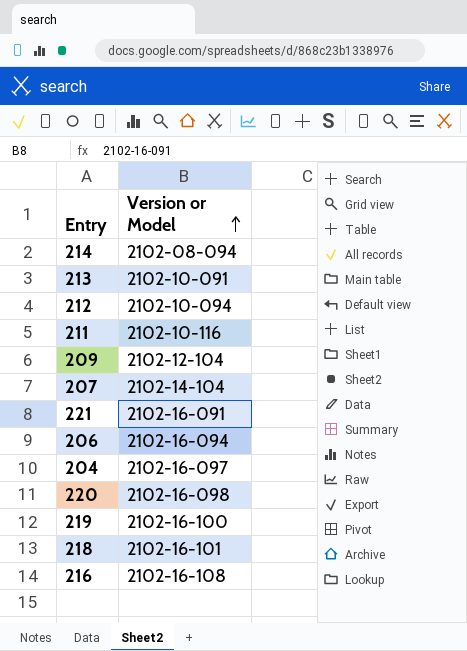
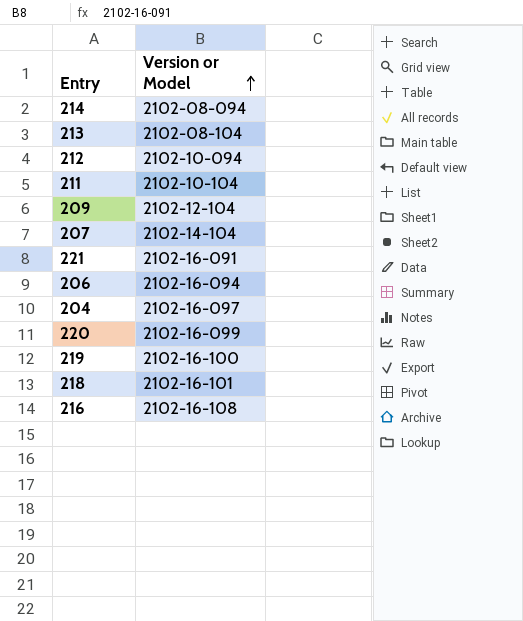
213 | Version or Model: 2102-10-091 -> 2102-08-104
211 | Version or Model: 2102-10-116 -> 2102-10-104
220 | Version or Model: 2102-16-098 -> 2102-16-099

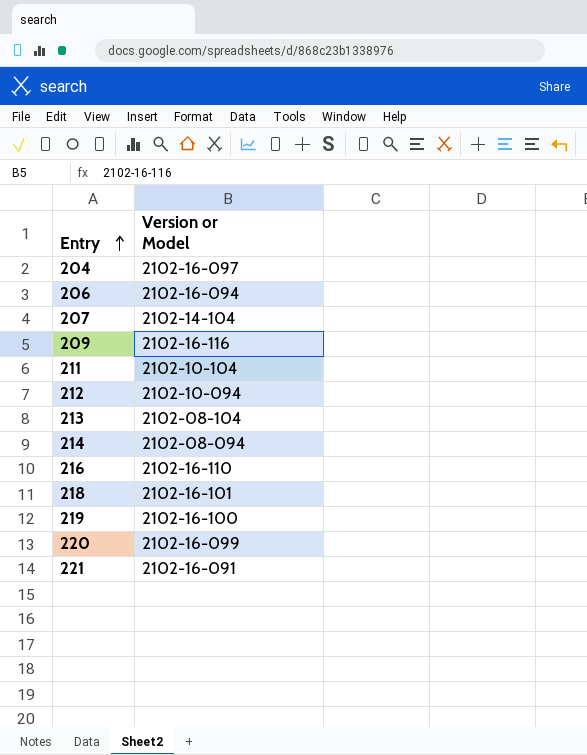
row order: Version or Model ascending -> Entry ascending
209 | Version or Model: 2102-12-104 -> 2102-16-116
216 | Version or Model: 2102-16-108 -> 2102-16-110

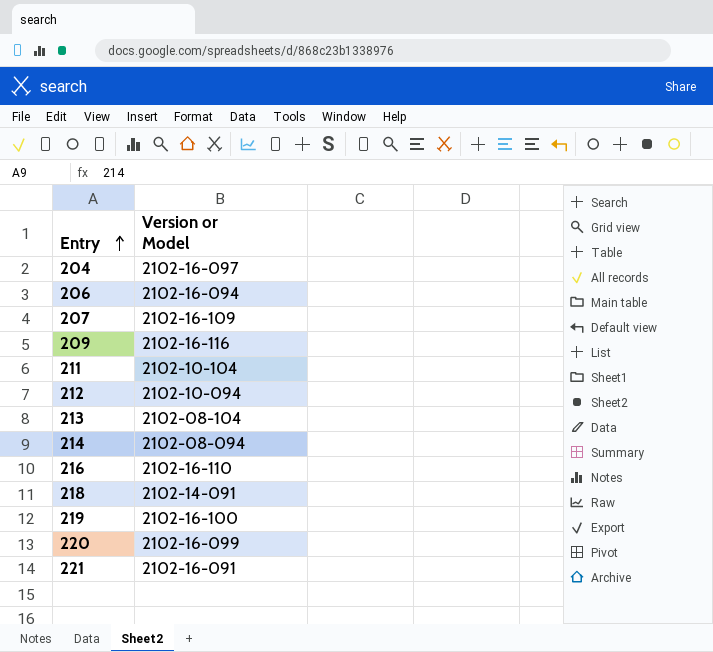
207 | Version or Model: 2102-14-104 -> 2102-16-109
218 | Version or Model: 2102-16-101 -> 2102-14-091

